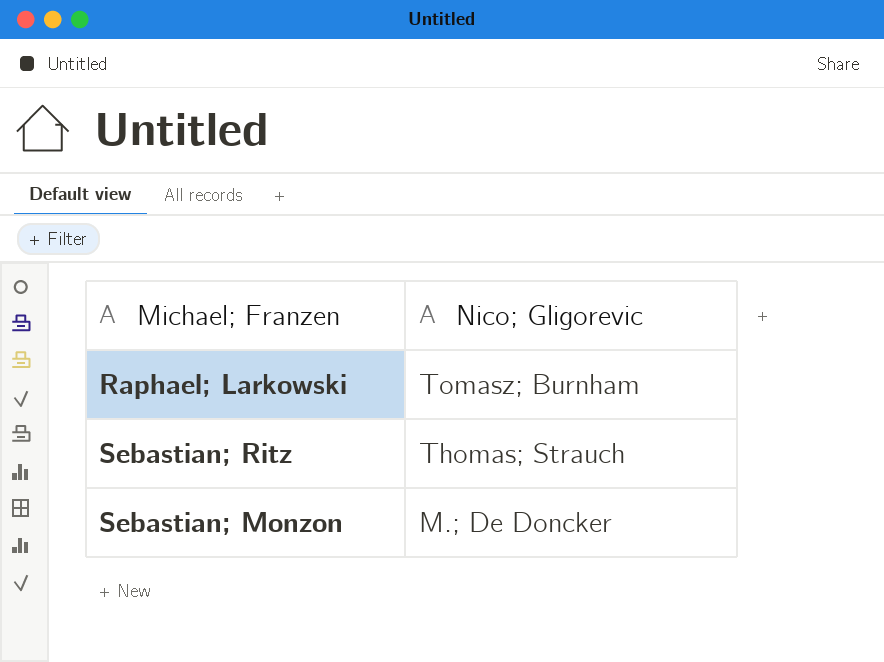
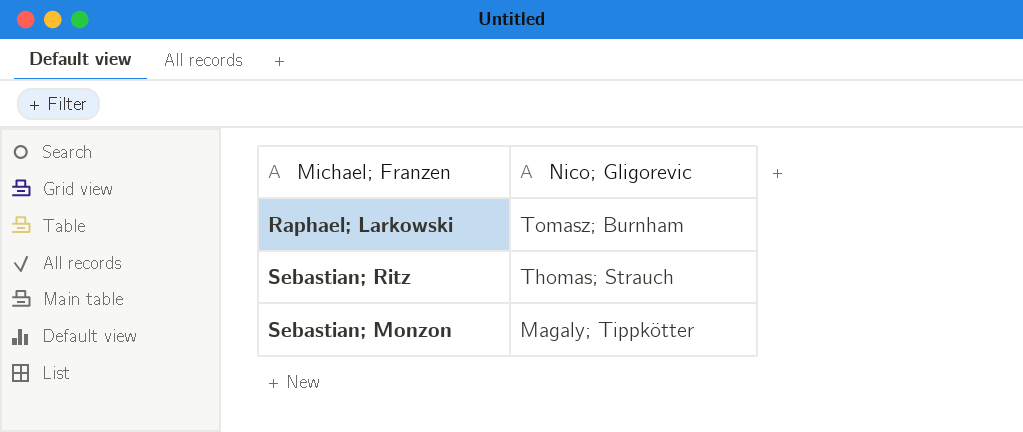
Sebastian; Monzon | Nico; Gligorevic: M.; De Doncker -> Magaly; Tippkötter

